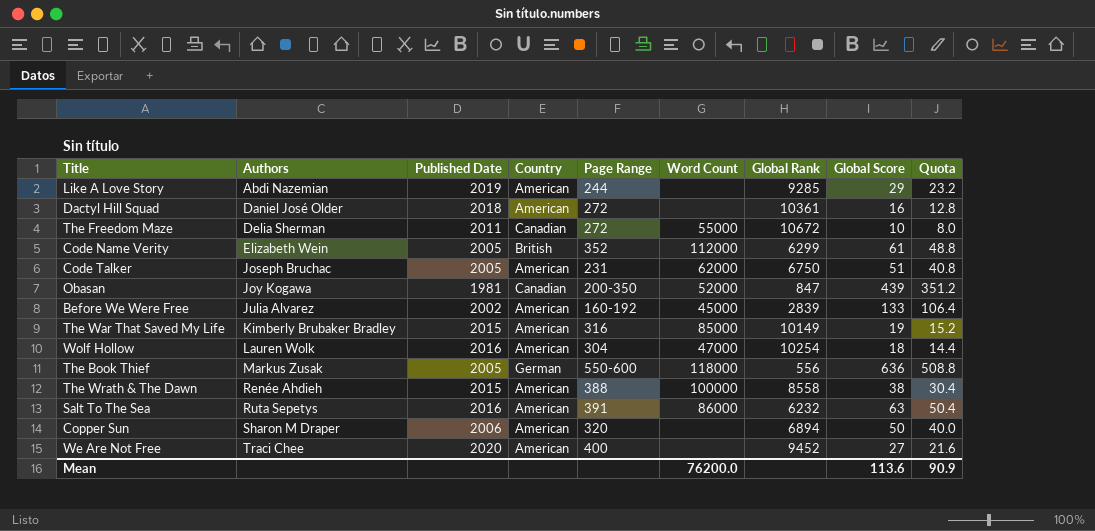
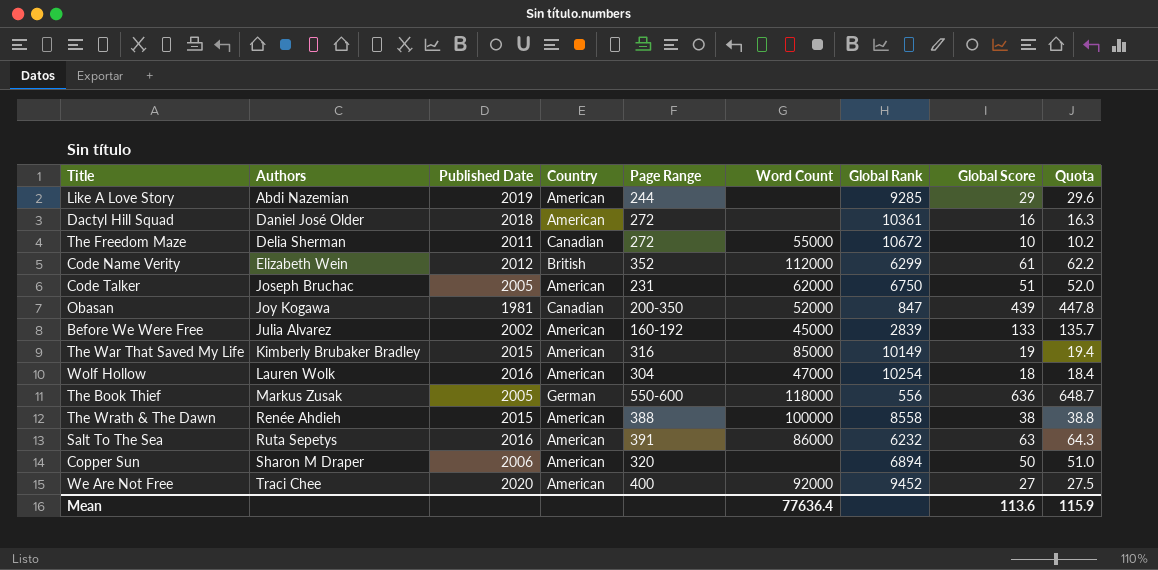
column Quota | formula: [Global Score] * 0.8 -> [Global Score] * 1.02
Code Name Verity | Published Date: 2005 -> 2012
We Are Not Free | Word Count: none -> 92000
Mean | Word Count: 76200.0 -> 77636.4
Mean | Quota: 90.9 -> 115.9

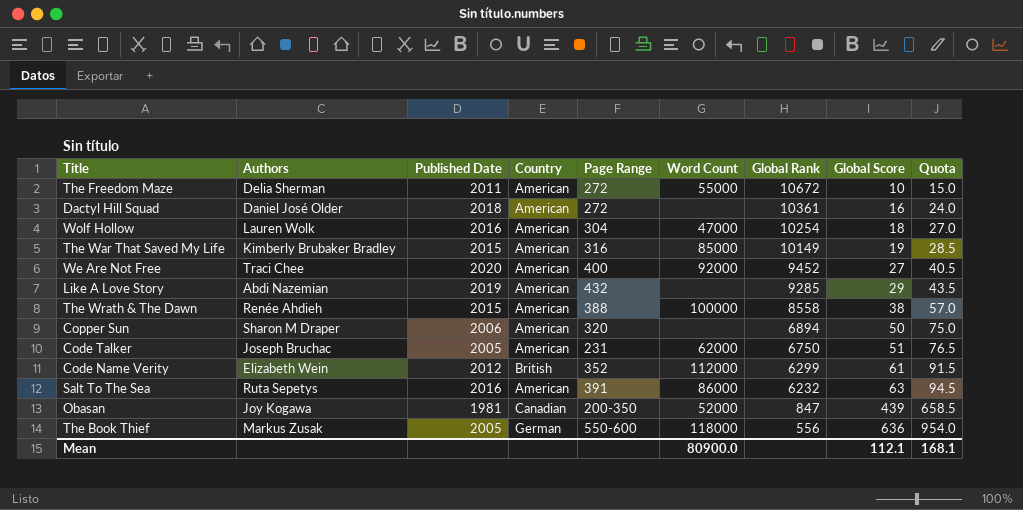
row order: Authors ascending -> Global Rank descending
column Quota | formula: [Global Score] * 1.02 -> [Global Score] * 1.5
row Before We Were Free: Julia Alvarez | 2002 | American | 160-192 | 45000 | 2839 | 133 | 135.7 -> none
The Freedom Maze | Country: Canadian -> American
Like A Love Story | Page Range: 244 -> 432
Mean | Word Count: 77636.4 -> 80900.0
Mean | Global Score: 113.6 -> 112.1
Mean | Quota: 115.9 -> 168.1

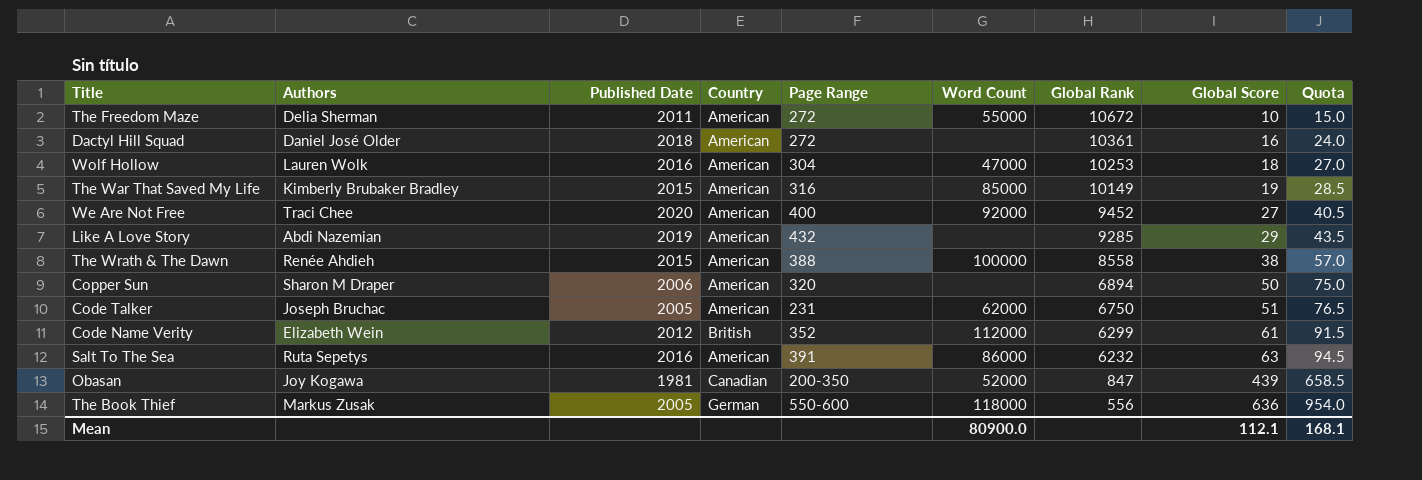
Wolf Hollow | Global Rank: 10254 -> 10253

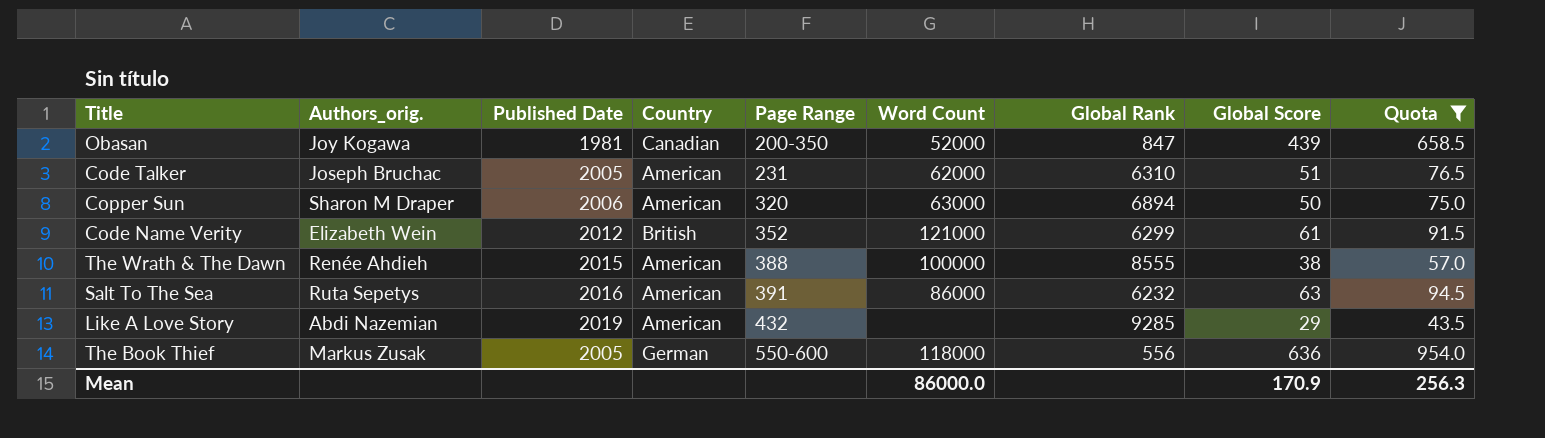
filter: none -> Quota >= 43.5
row order: Global Rank descending -> Page Range ascending
column name: Authors -> Authors_orig.
Code Talker | Global Rank: 6750 -> 6310
Copper Sun | Word Count: none -> 63000
Code Name Verity | Word Count: 112000 -> 121000
The Wrath & The Dawn | Global Rank: 8558 -> 8555
Mean | Word Count: 80900.0 -> 86000.0
Mean | Global Score: 112.1 -> 170.9
Mean | Quota: 168.1 -> 256.3

